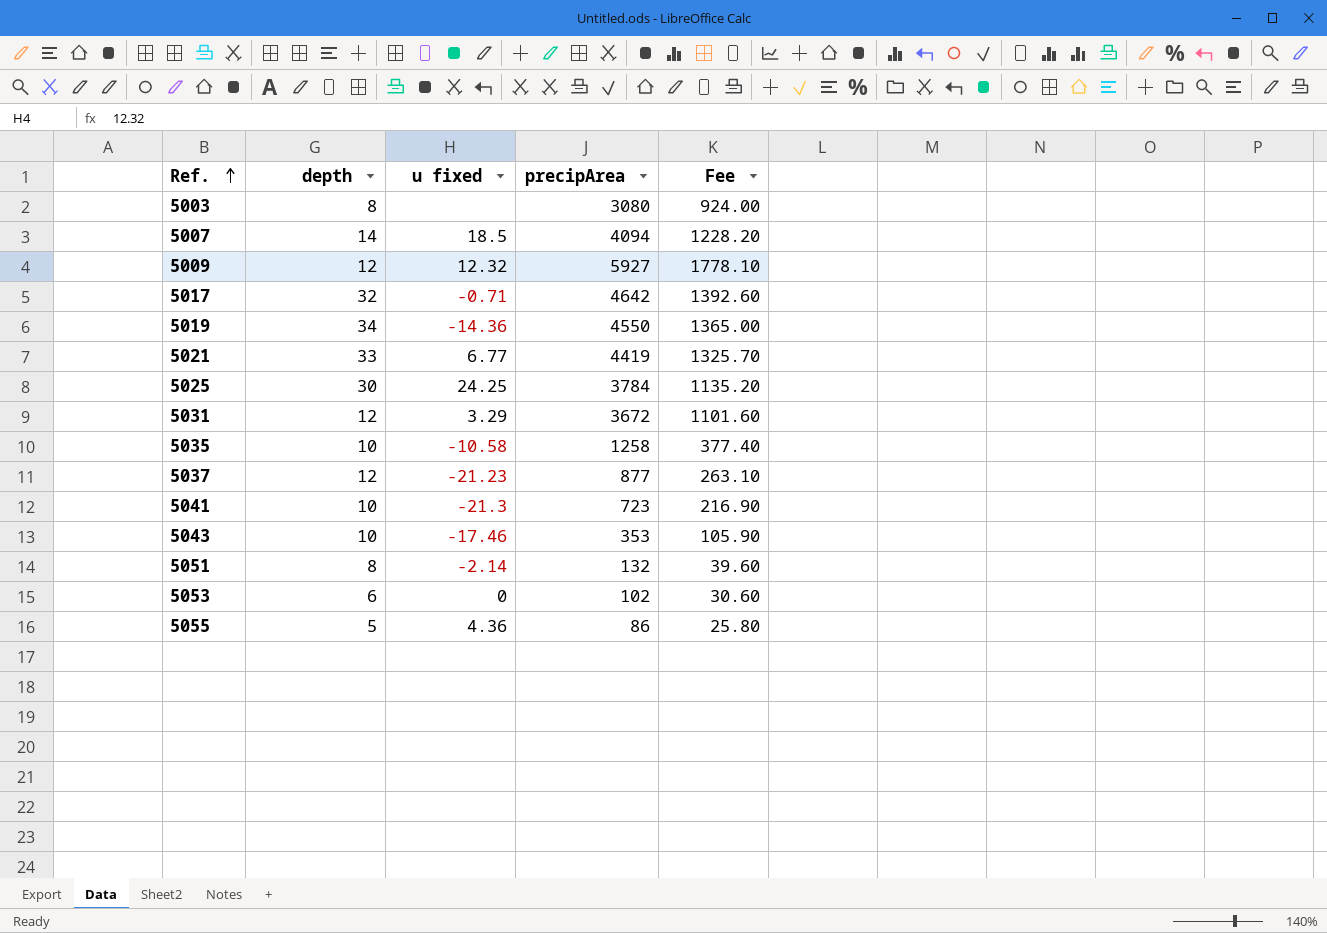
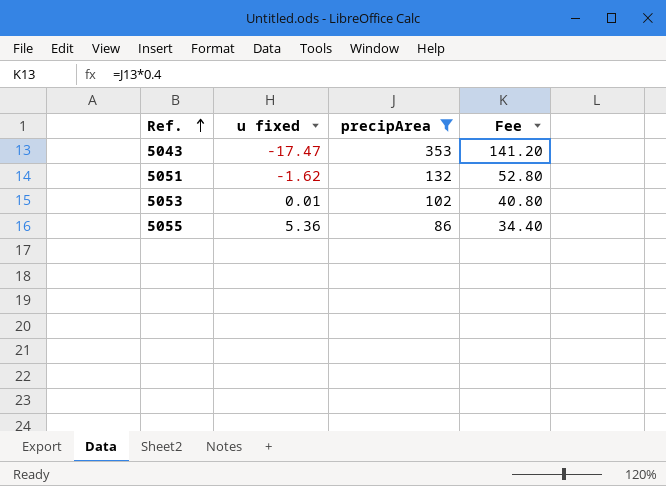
filter: none -> precipArea <= 353
column depth | position: 2 -> none
column Fee | formula: [precipArea] * 0.3 -> [precipArea] * 0.4
5043 | u fixed: -17.46 -> -17.47
5051 | u fixed: -2.14 -> -1.62
5053 | u fixed: 0 -> 0.01
5055 | u fixed: 4.36 -> 5.36

